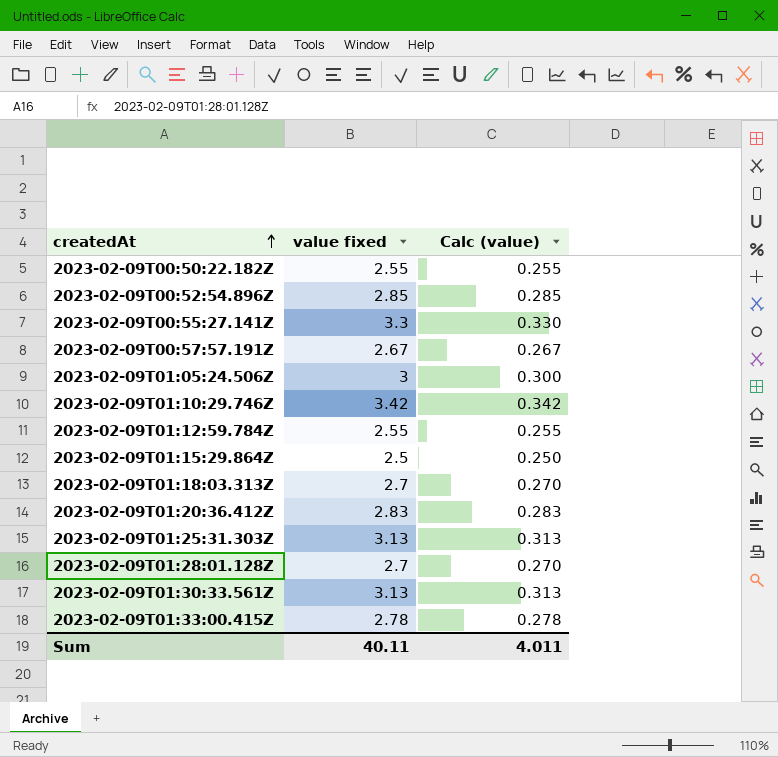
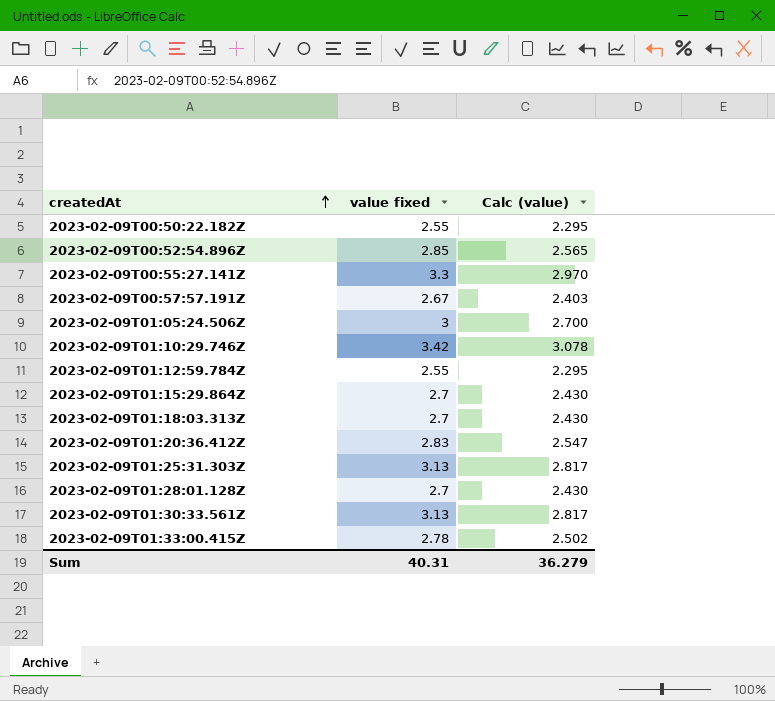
column Calc (value) | formula: [value fixed] * 0.1 -> [value fixed] * 0.9
2023-02-09T01:15:29.864Z | value fixed: 2.5 -> 2.7
Sum | value fixed: 40.11 -> 40.31
Sum | Calc (value): 4.011 -> 36.279

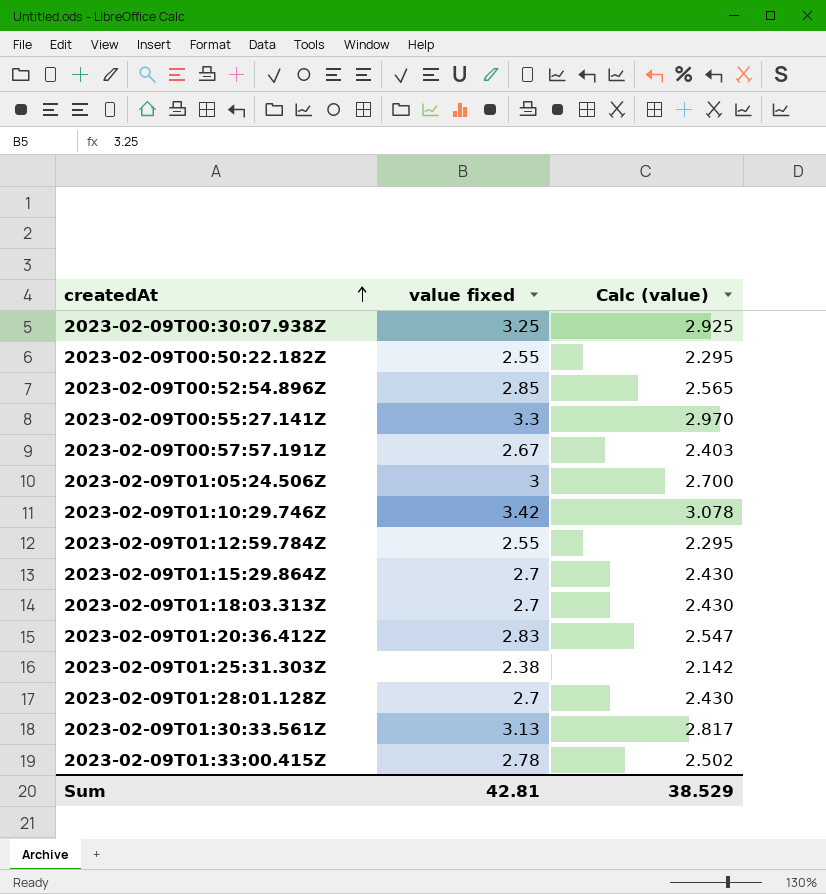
row 2023-02-09T00:30:07.938Z: none -> 3.25 | 2.925
2023-02-09T01:25:31.303Z | value fixed: 3.13 -> 2.38
2023-02-09T01:25:31.303Z | Calc (value): 2.817 -> 2.142
Sum | value fixed: 40.31 -> 42.81
Sum | Calc (value): 36.279 -> 38.529

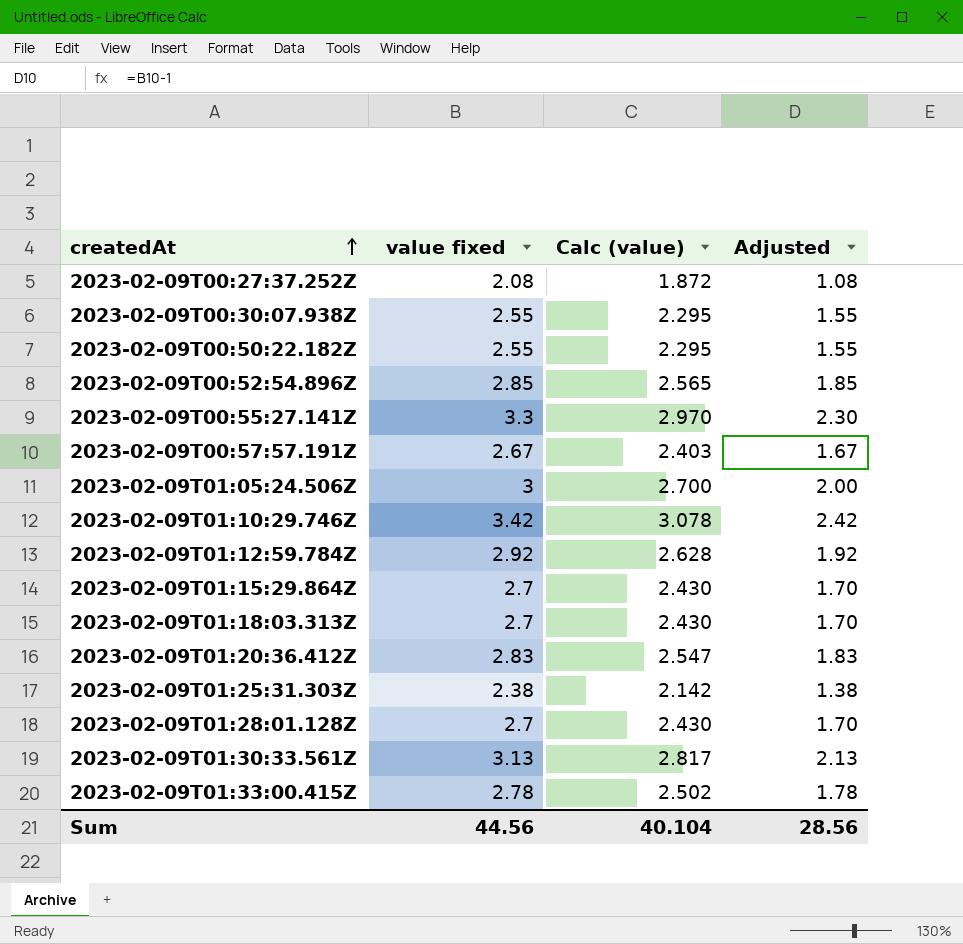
column Adjusted | formula: none -> [value fixed] - 1
row 2023-02-09T00:27:37.252Z: none -> 2.08 | 1.872 | 1.08
2023-02-09T00:30:07.938Z | value fixed: 3.25 -> 2.55
2023-02-09T00:30:07.938Z | Calc (value): 2.925 -> 2.295
2023-02-09T01:12:59.784Z | value fixed: 2.55 -> 2.92
2023-02-09T01:12:59.784Z | Calc (value): 2.295 -> 2.628
Sum | value fixed: 42.81 -> 44.56
Sum | Calc (value): 38.529 -> 40.104

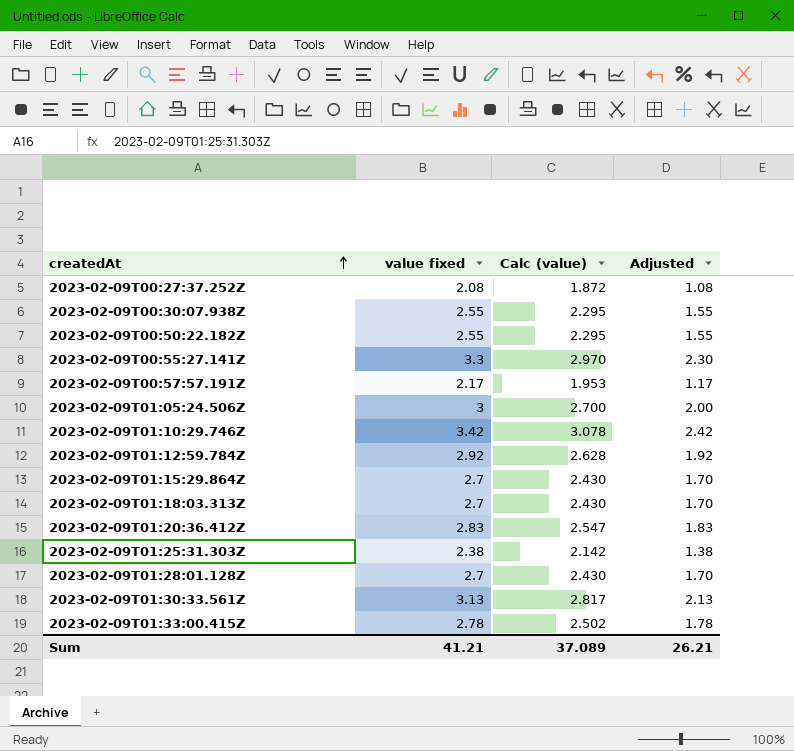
row 2023-02-09T00:52:54.896Z: 2.85 | 2.565 | 1.85 -> none
2023-02-09T00:57:57.191Z | value fixed: 2.67 -> 2.17
2023-02-09T00:57:57.191Z | Calc (value): 2.403 -> 1.953
2023-02-09T00:57:57.191Z | Adjusted: 1.67 -> 1.17
Sum | value fixed: 44.56 -> 41.21
Sum | Calc (value): 40.104 -> 37.089
Sum | Adjusted: 28.56 -> 26.21

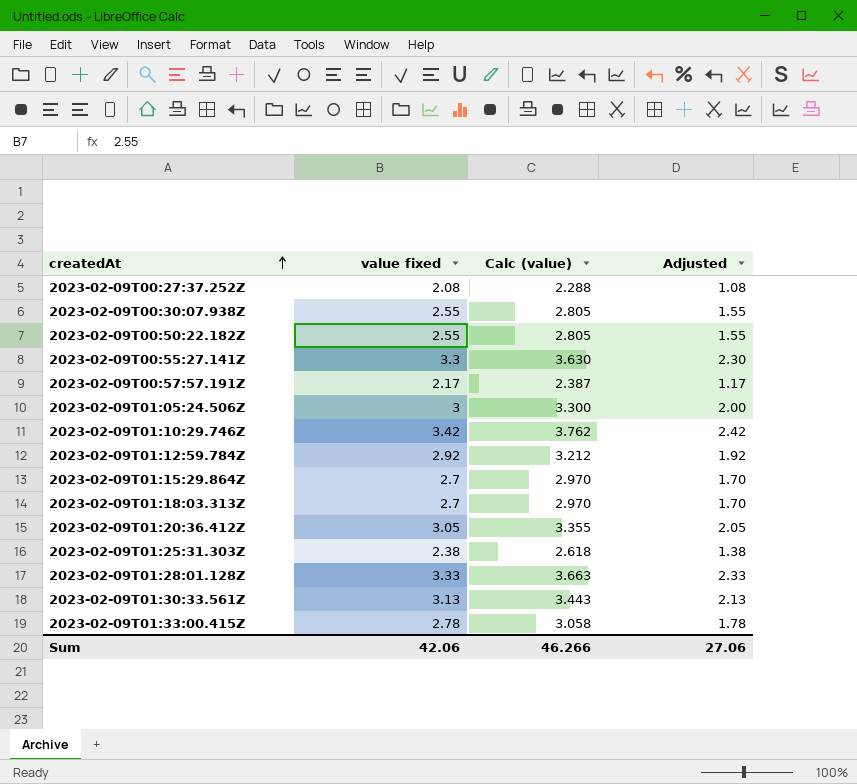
column Calc (value) | formula: [value fixed] * 0.9 -> [value fixed] * 1.1
2023-02-09T01:20:36.412Z | value fixed: 2.83 -> 3.05
2023-02-09T01:20:36.412Z | Adjusted: 1.83 -> 2.05
2023-02-09T01:28:01.128Z | value fixed: 2.7 -> 3.33
2023-02-09T01:28:01.128Z | Adjusted: 1.70 -> 2.33
Sum | value fixed: 41.21 -> 42.06
Sum | Calc (value): 37.089 -> 46.266
Sum | Adjusted: 26.21 -> 27.06

